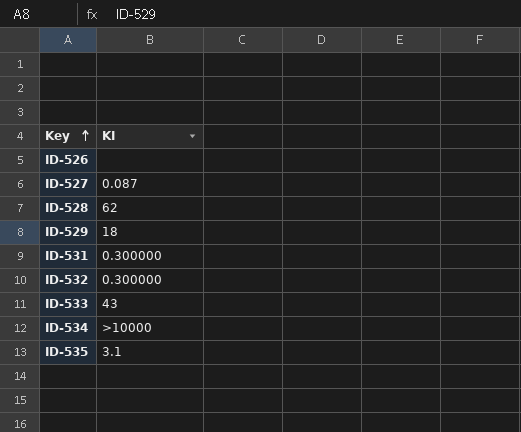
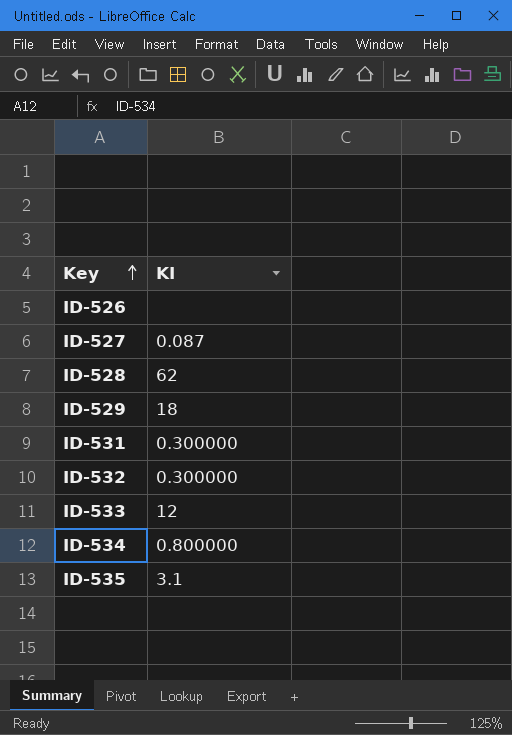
ID-533 | KI: 43 -> 12
ID-534 | KI: >10000 -> 0.800000

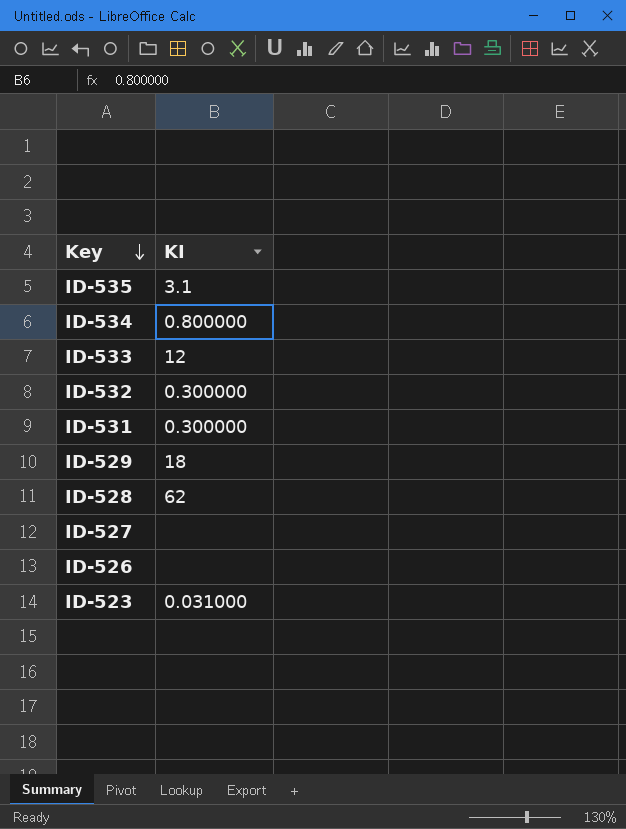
row order: Key ascending -> Key descending
ID-527 | KI: 0.087 -> none
row ID-523: none -> 0.031000

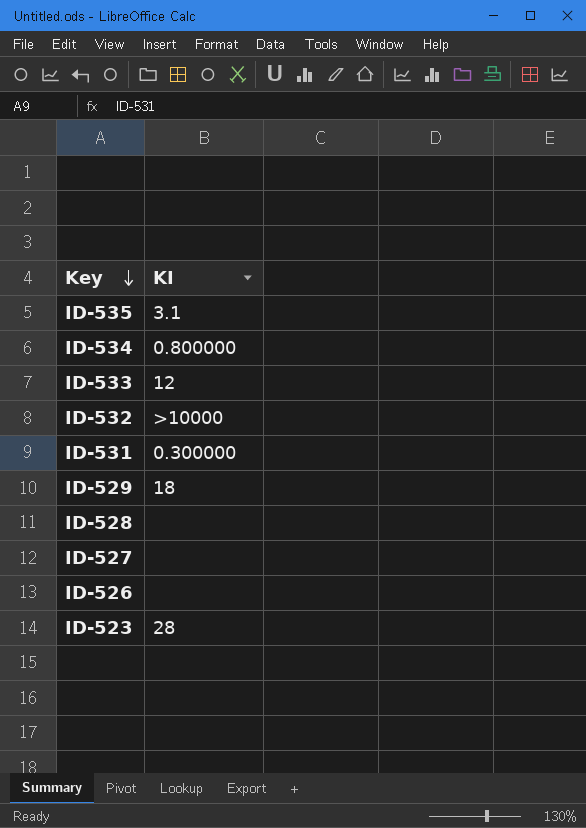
ID-532 | KI: 0.300000 -> >10000
ID-528 | KI: 62 -> none
ID-523 | KI: 0.031000 -> 28

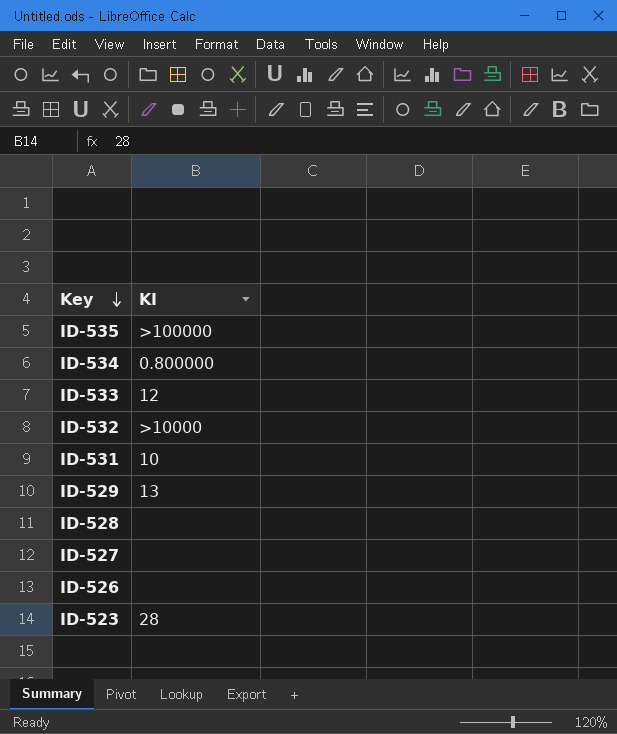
ID-535 | KI: 3.1 -> >100000
ID-531 | KI: 0.300000 -> 10
ID-529 | KI: 18 -> 13

